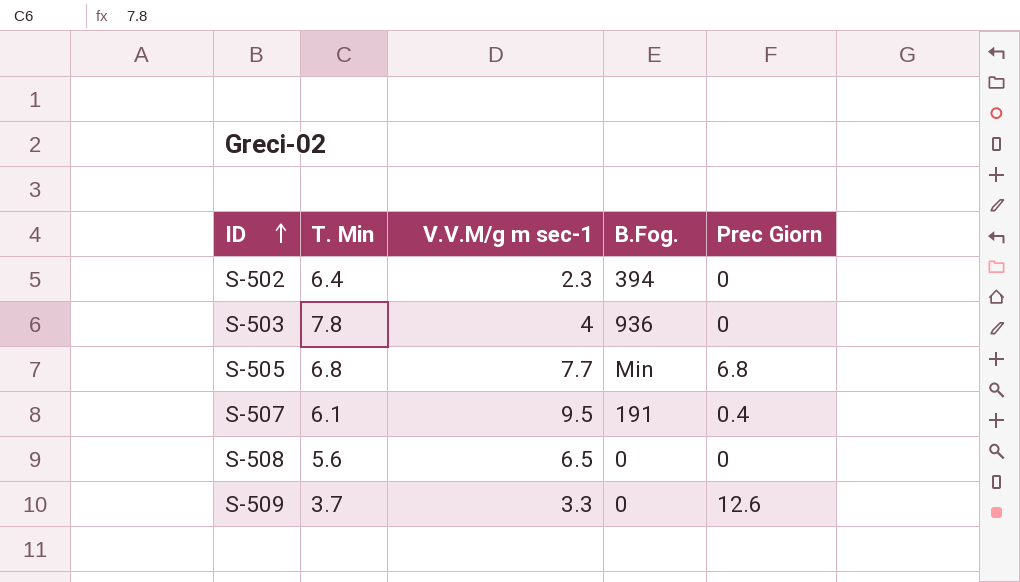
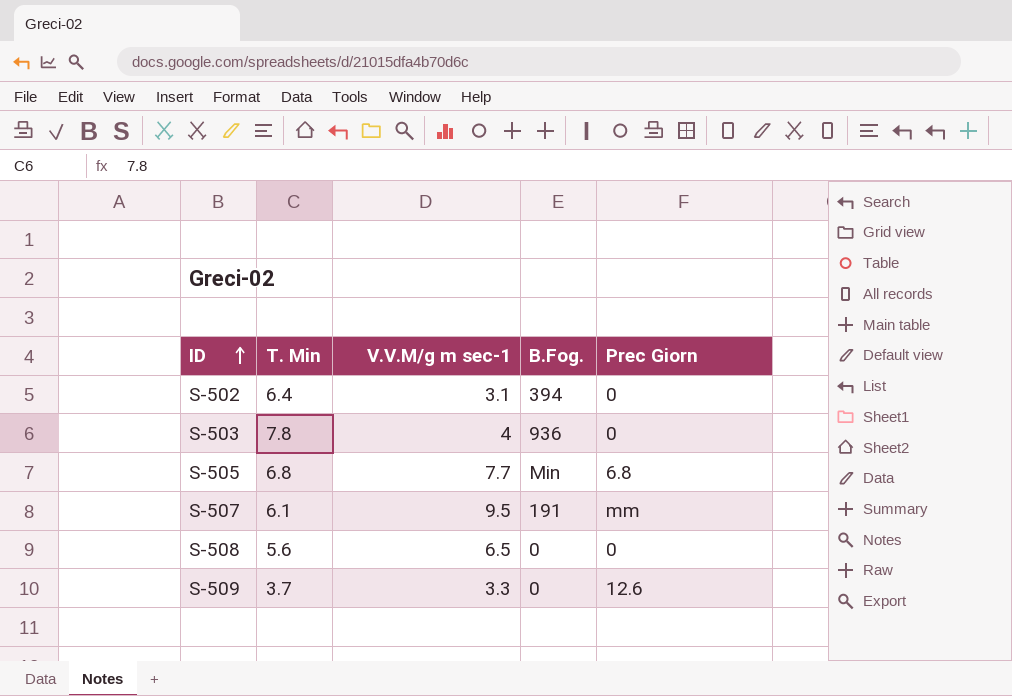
S-502 | V.V.M/g m sec-1: 2.3 -> 3.1
S-507 | Prec Giorn: 0.4 -> mm

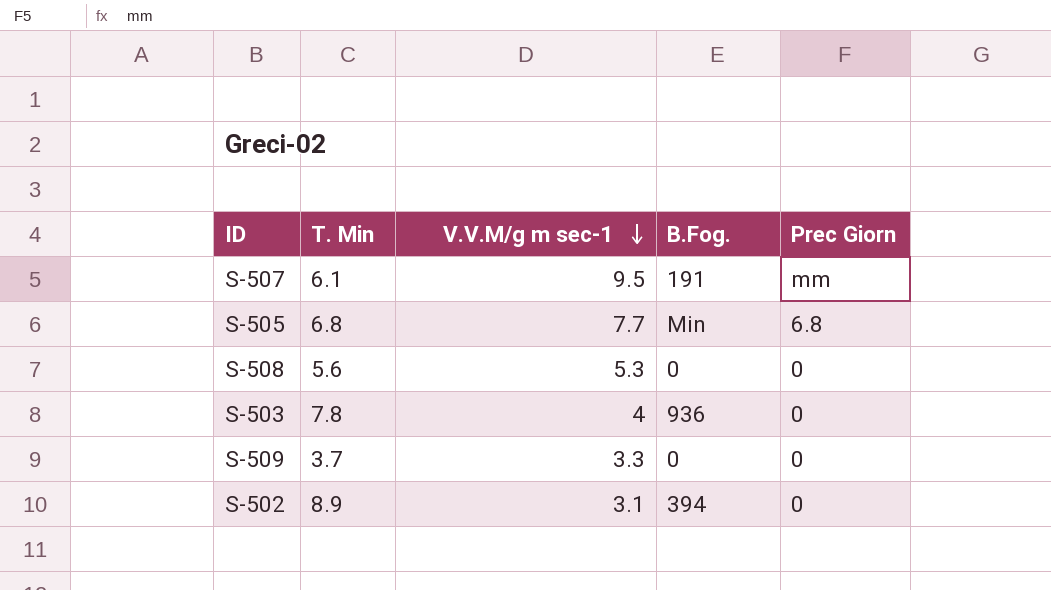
row order: ID ascending -> V.V.M/g m sec-1 descending
S-508 | V.V.M/g m sec-1: 6.5 -> 5.3
S-509 | Prec Giorn: 12.6 -> 0
S-502 | T. Min: 6.4 -> 8.9

